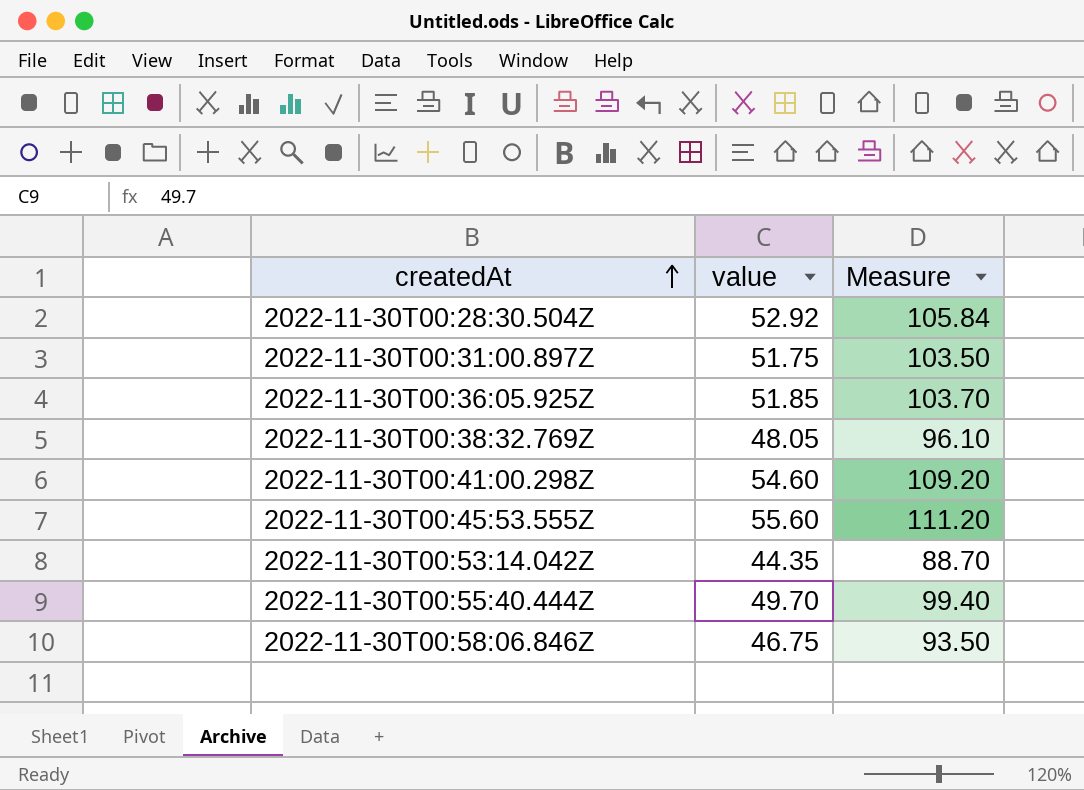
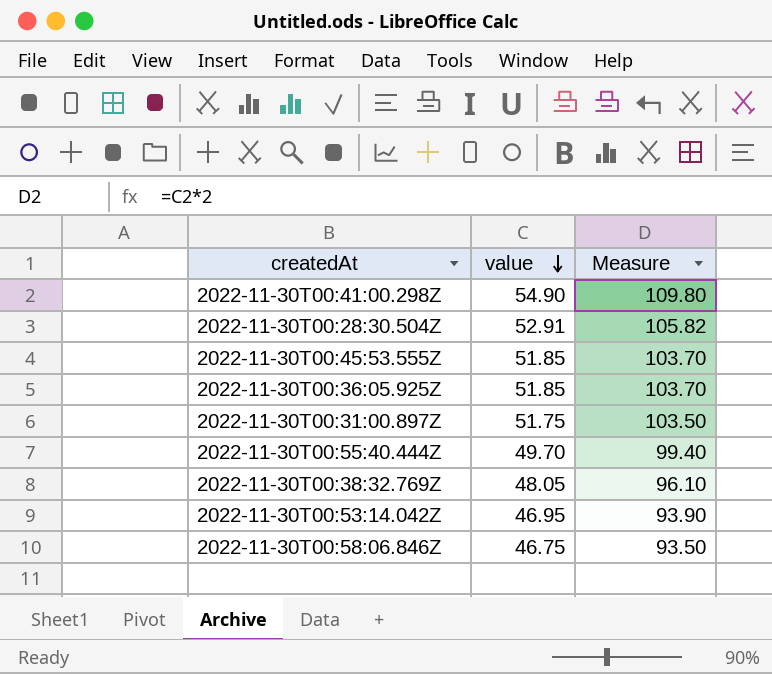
row order: createdAt ascending -> value descending
2022-11-30T00:41:00.298Z | value: 54.60 -> 54.90
2022-11-30T00:41:00.298Z | Measure: 109.20 -> 109.80
2022-11-30T00:28:30.504Z | value: 52.92 -> 52.91
2022-11-30T00:28:30.504Z | Measure: 105.84 -> 105.82
2022-11-30T00:45:53.555Z | value: 55.60 -> 51.85
2022-11-30T00:45:53.555Z | Measure: 111.20 -> 103.70
2022-11-30T00:53:14.042Z | value: 44.35 -> 46.95
2022-11-30T00:53:14.042Z | Measure: 88.70 -> 93.90

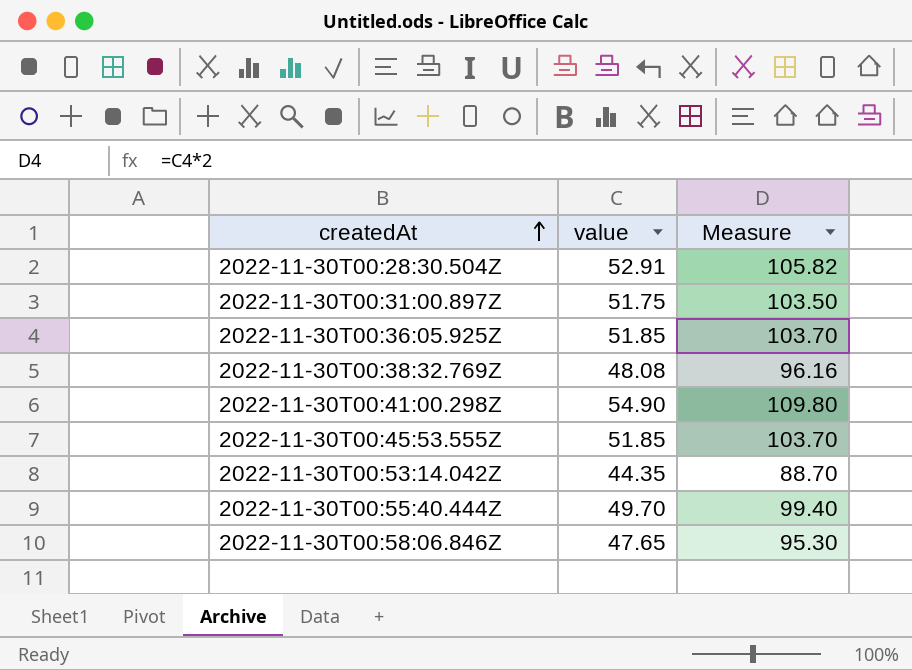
row order: value descending -> createdAt ascending
2022-11-30T00:38:32.769Z | value: 48.05 -> 48.08
2022-11-30T00:38:32.769Z | Measure: 96.10 -> 96.16
2022-11-30T00:53:14.042Z | value: 46.95 -> 44.35
2022-11-30T00:53:14.042Z | Measure: 93.90 -> 88.70
2022-11-30T00:58:06.846Z | value: 46.75 -> 47.65
2022-11-30T00:58:06.846Z | Measure: 93.50 -> 95.30

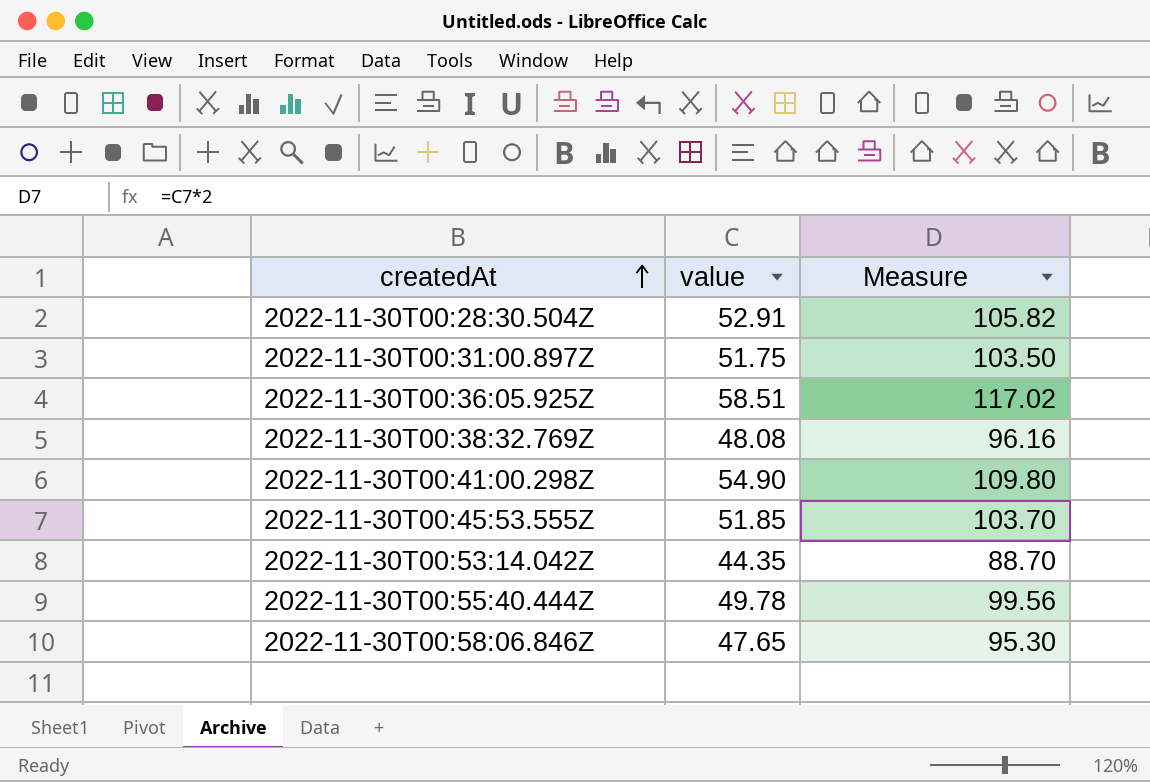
2022-11-30T00:36:05.925Z | value: 51.85 -> 58.51
2022-11-30T00:36:05.925Z | Measure: 103.70 -> 117.02
2022-11-30T00:55:40.444Z | value: 49.70 -> 49.78
2022-11-30T00:55:40.444Z | Measure: 99.40 -> 99.56

